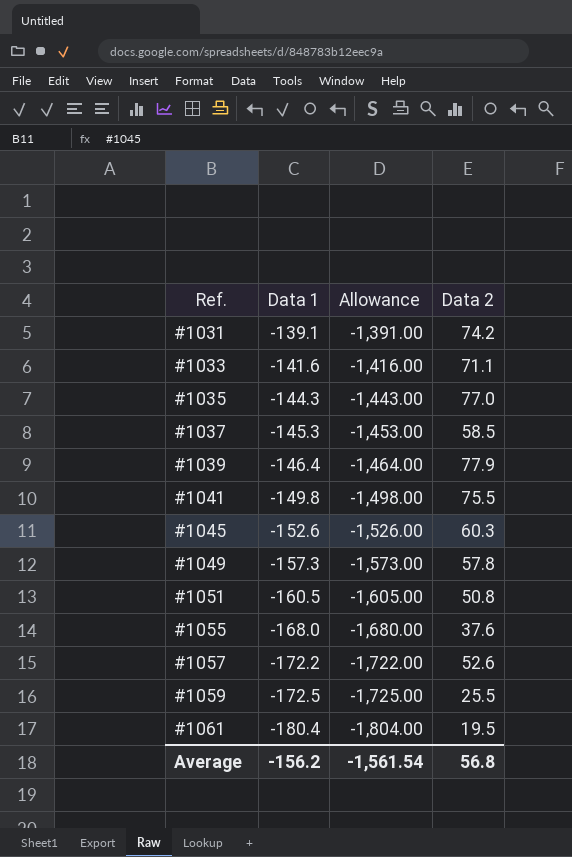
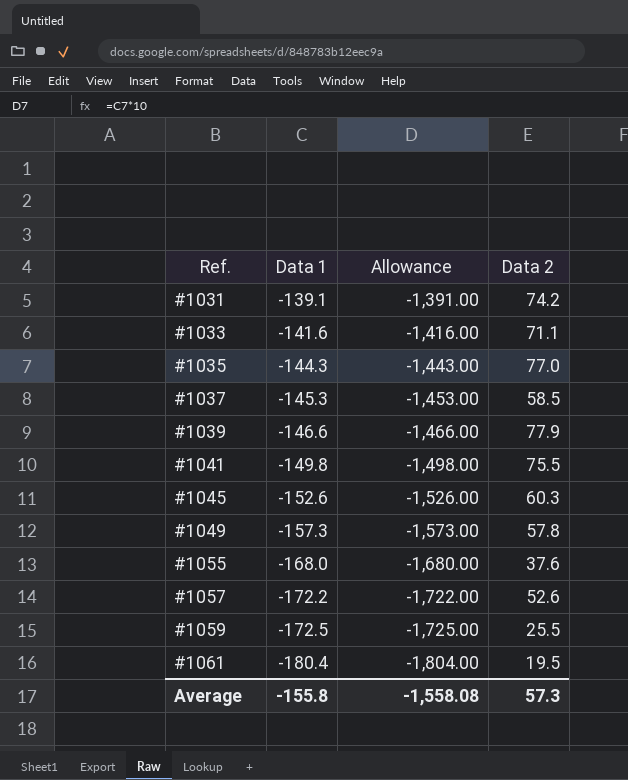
row #1051: -160.5 | -1,605.00 | 50.8 -> none
#1039 | Data 1: -146.4 -> -146.6
#1039 | Allowance: -1,464.00 -> -1,466.00
Average | Data 1: -156.2 -> -155.8
Average | Allowance: -1,561.54 -> -1,558.08
Average | Data 2: 56.8 -> 57.3

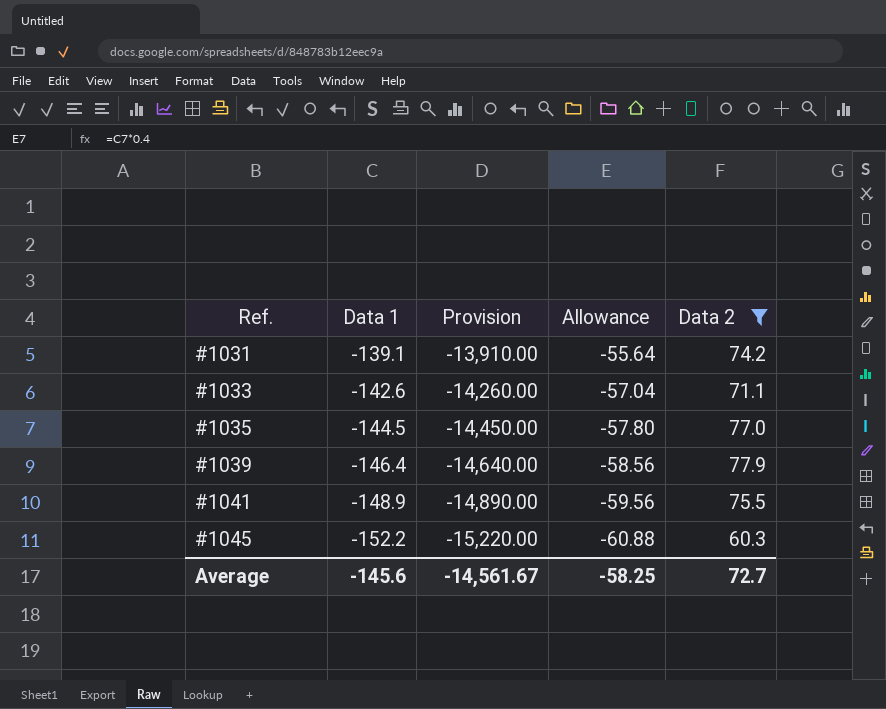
filter: none -> Data 2 >= 60.3
column Provision | formula: none -> [Data 1] * 100
column Allowance | formula: [Data 1] * 10 -> [Data 1] * 0.4
#1033 | Data 1: -141.6 -> -142.6
#1035 | Data 1: -144.3 -> -144.5
#1039 | Data 1: -146.6 -> -146.4
#1041 | Data 1: -149.8 -> -148.9
#1045 | Data 1: -152.6 -> -152.2
Average | Data 1: -155.8 -> -145.6
Average | Allowance: -1,558.08 -> -58.25
Average | Data 2: 57.3 -> 72.7

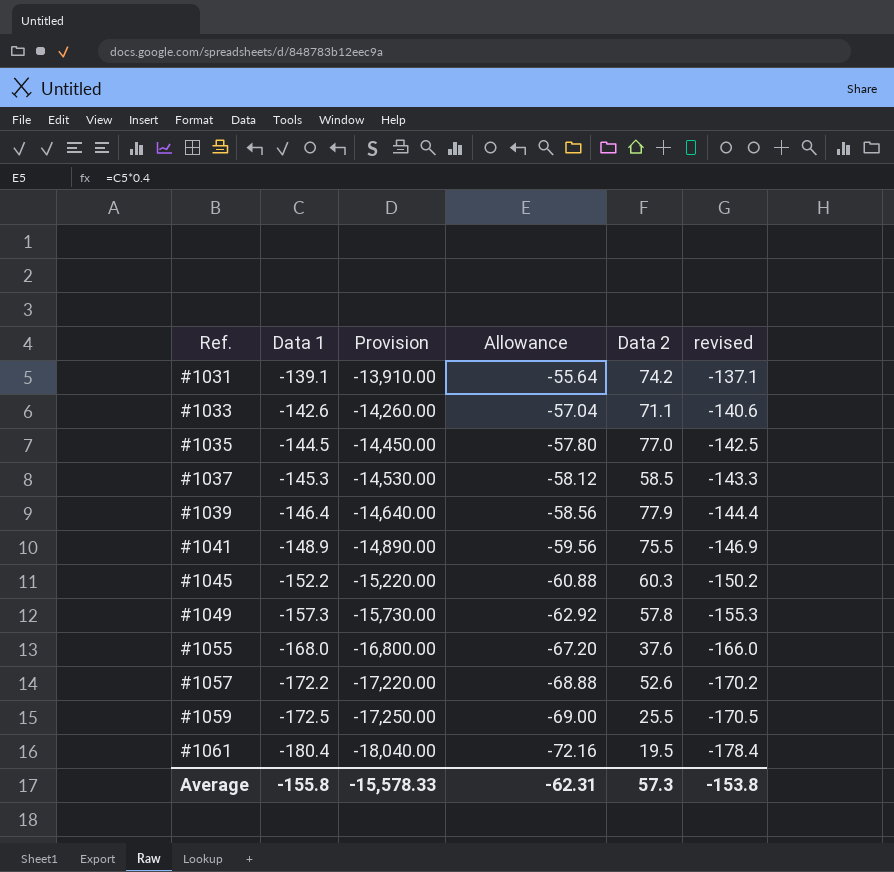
filter: Data 2 >= 60.3 -> none
column revised | formula: none -> [Data 1] + 2
Average | Data 1: -145.6 -> -155.8
Average | Provision: -14,561.67 -> -15,578.33
Average | Allowance: -58.25 -> -62.31
Average | Data 2: 72.7 -> 57.3

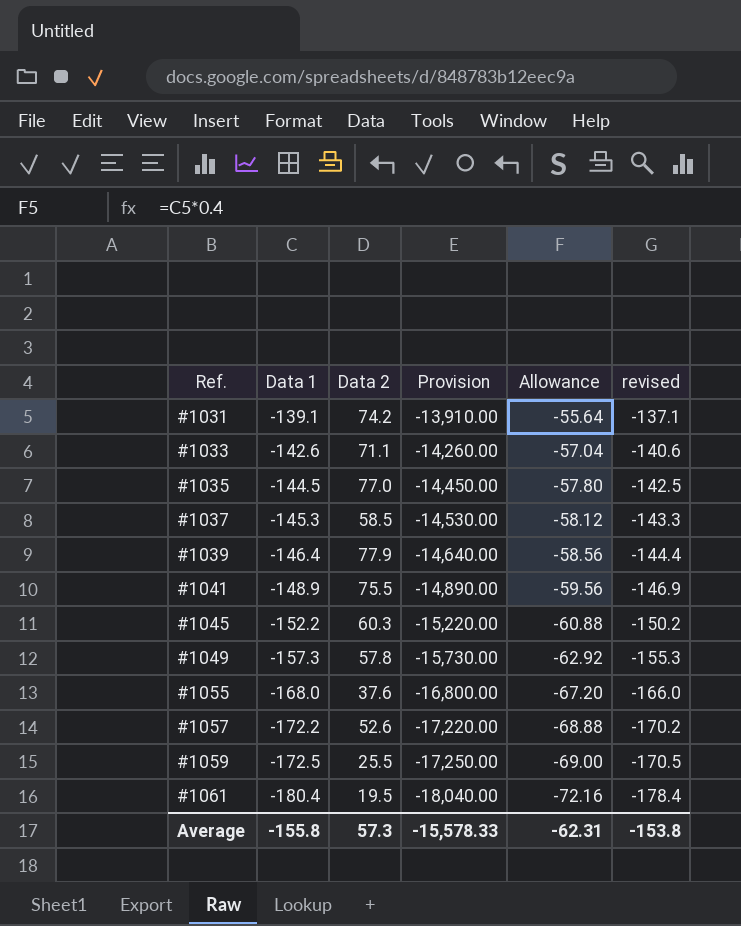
column Data 2 | position: 5 -> 3

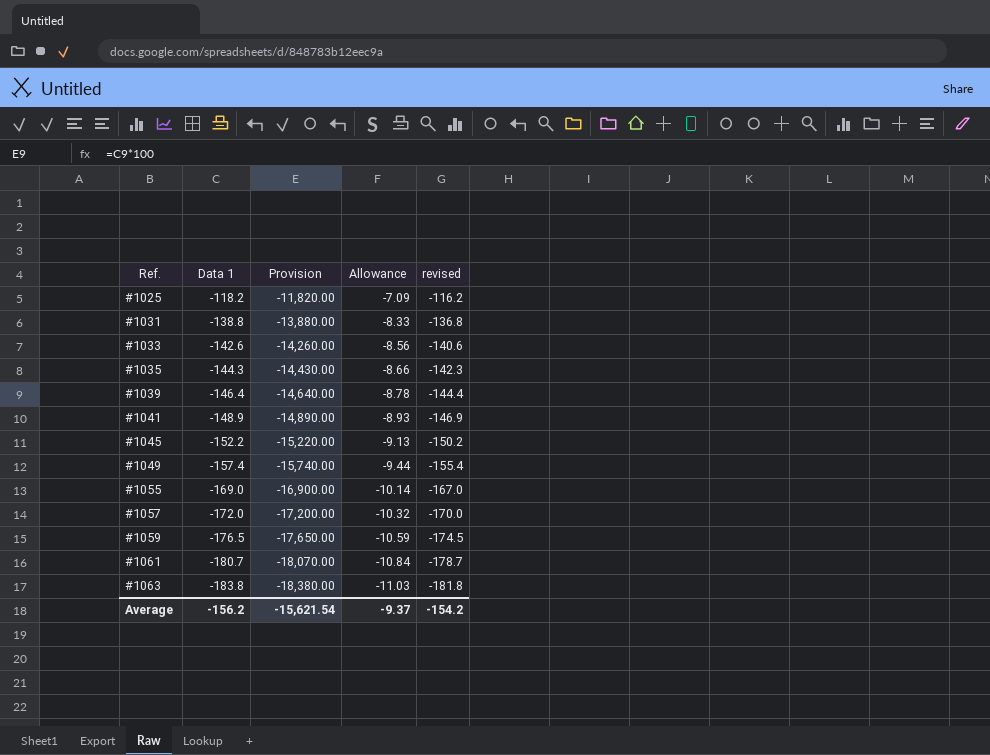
column Data 2 | position: 3 -> none
column Allowance | formula: [Data 1] * 0.4 -> [Data 1] * 0.06
row #1037: -145.3 | 58.5 | -14,530.00 | -58.12 | -143.3 -> none
row #1025: none -> -118.2 | -11,820.00 | -7.09 | -116.2
#1031 | Data 1: -139.1 -> -138.8
#1031 | Provision: -13,910.00 -> -13,880.00
#1031 | revised: -137.1 -> -136.8
#1035 | Data 1: -144.5 -> -144.3
#1035 | Provision: -14,450.00 -> -14,430.00
#1035 | revised: -142.5 -> -142.3
#1049 | Data 1: -157.3 -> -157.4
#1049 | Provision: -15,730.00 -> -15,740.00
#1049 | revised: -155.3 -> -155.4
#1055 | Data 1: -168.0 -> -169.0
#1055 | Provision: -16,800.00 -> -16,900.00
#1055 | revised: -166.0 -> -167.0
#1057 | Data 1: -172.2 -> -172.0
#1057 | Provision: -17,220.00 -> -17,200.00
#1057 | revised: -170.2 -> -170.0
#1059 | Data 1: -172.5 -> -176.5
#1059 | Provision: -17,250.00 -> -17,650.00
#1059 | revised: -170.5 -> -174.5
#1061 | Data 1: -180.4 -> -180.7
#1061 | Provision: -18,040.00 -> -18,070.00
#1061 | revised: -178.4 -> -178.7
row #1063: none -> -183.8 | -18,380.00 | -11.03 | -181.8
Average | Data 1: -155.8 -> -156.2
Average | Provision: -15,578.33 -> -15,621.54
Average | Allowance: -62.31 -> -9.37
Average | revised: -153.8 -> -154.2

